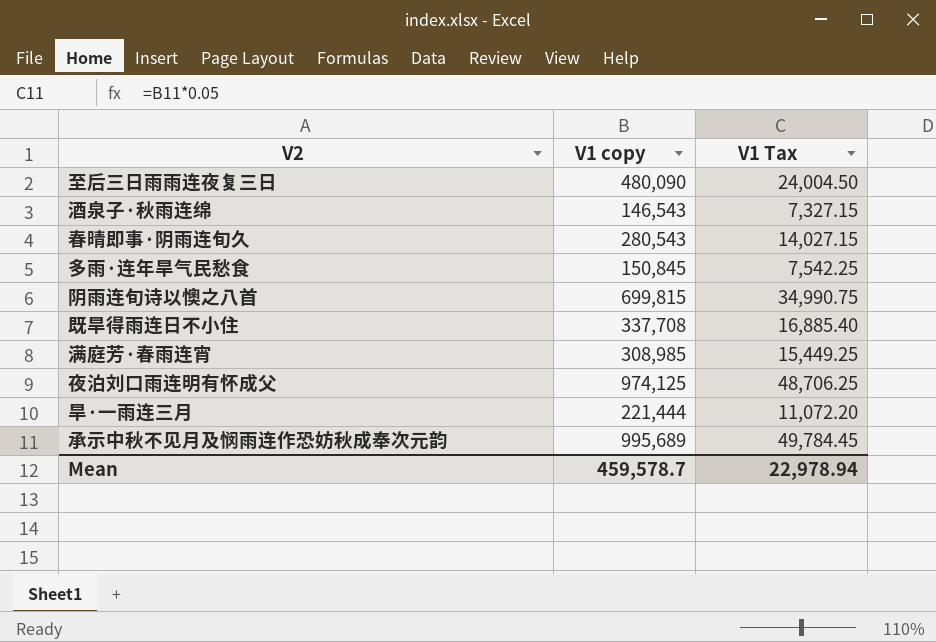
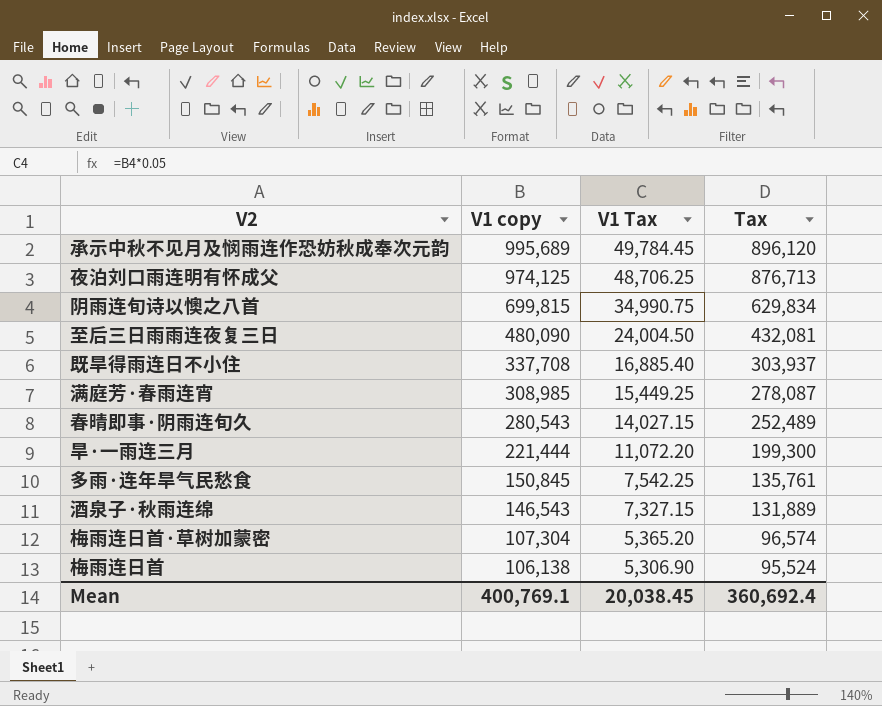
row order: none -> V1 copy descending
column Tax | formula: none -> [V1 copy] * 0.9
row 梅雨连日首·草树加蒙密: none -> 107,304 | 5,365.20 | 96,574
row 梅雨连日首: none -> 106,138 | 5,306.90 | 95,524
Mean | V1 copy: 459,578.7 -> 400,769.1
Mean | V1 Tax: 22,978.94 -> 20,038.45

